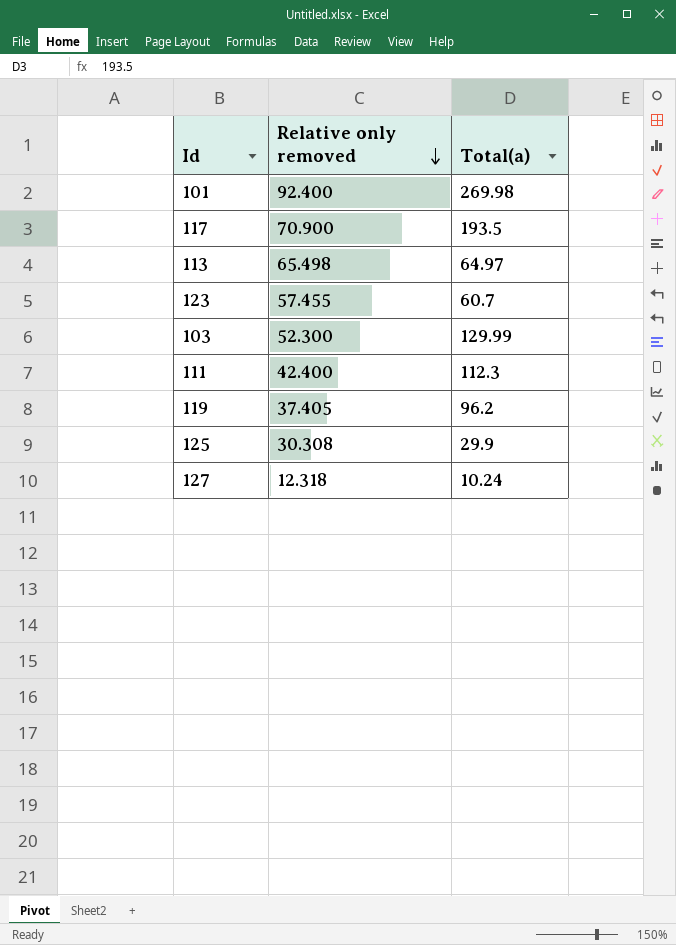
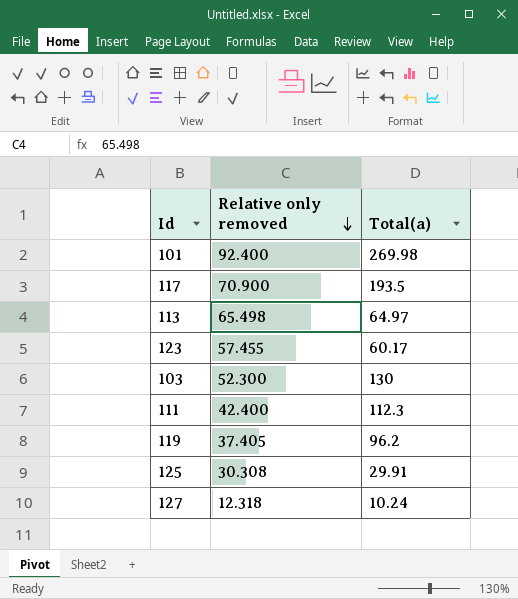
123 | Total(a): 60.7 -> 60.17
103 | Total(a): 129.99 -> 130
125 | Total(a): 29.9 -> 29.91

